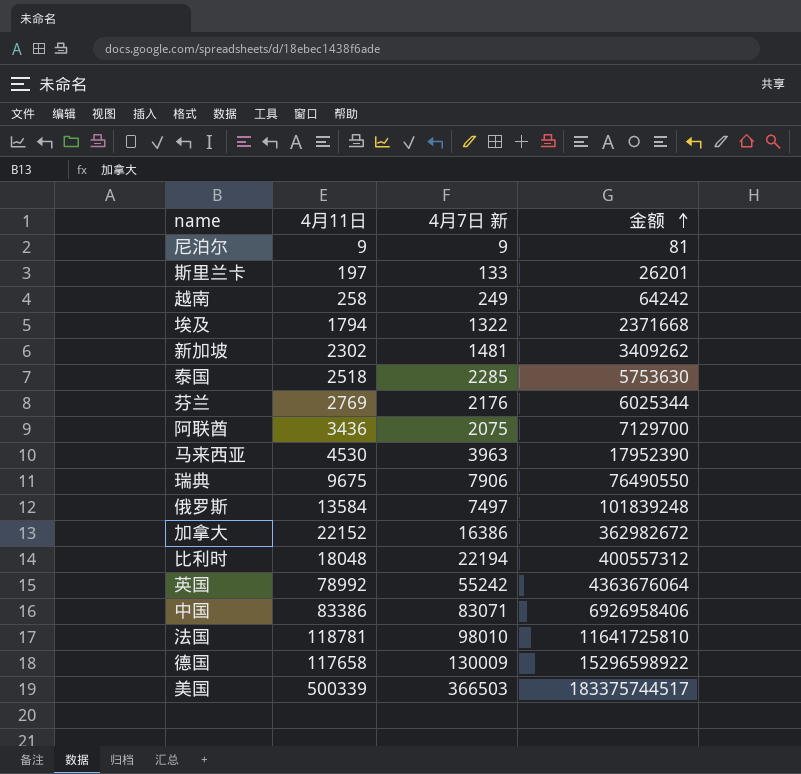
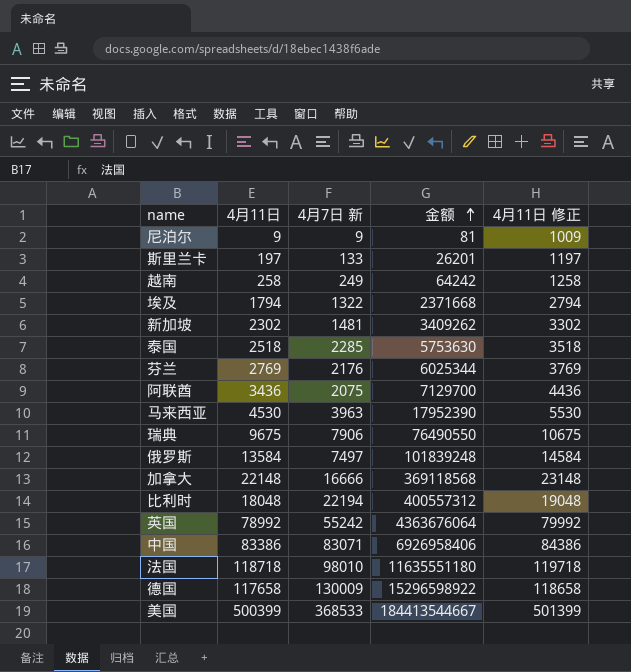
column 4月11日 修正 | formula: none -> [4月11日] + 1000
加拿大 | 4月11日: 22152 -> 22148
加拿大 | 4月7日 新: 16386 -> 16666
加拿大 | 金额: 362982672 -> 369118568
法国 | 4月11日: 118781 -> 118718
法国 | 金额: 11641725810 -> 11635551180
美国 | 4月11日: 500339 -> 500399
美国 | 4月7日 新: 366503 -> 368533
美国 | 金额: 183375744517 -> 184413544667

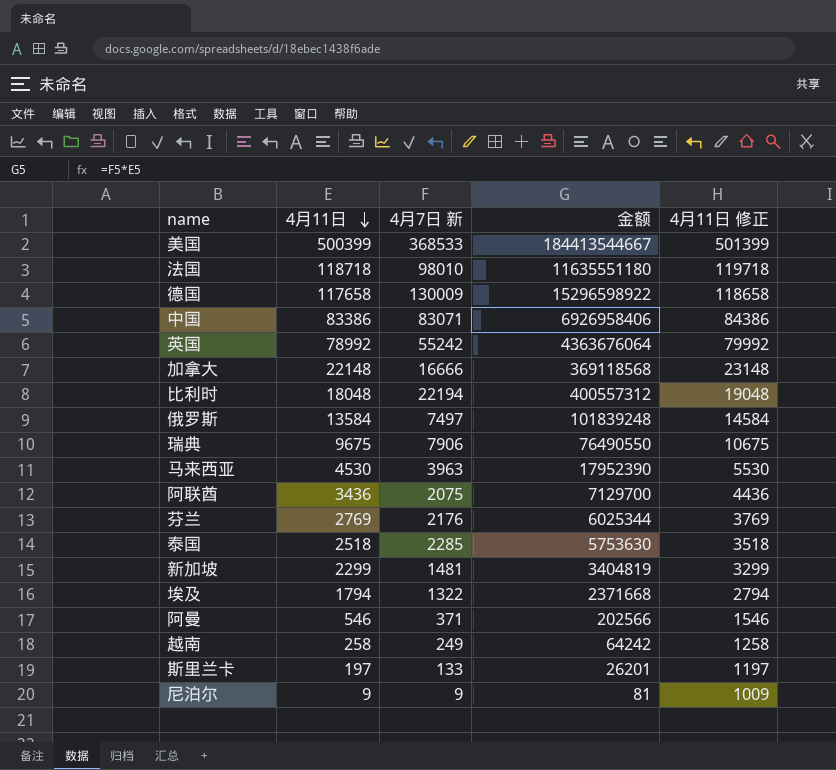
row order: 金额 ascending -> 4月11日 descending
新加坡 | 4月11日: 2302 -> 2299
新加坡 | 金额: 3409262 -> 3404819
新加坡 | 4月11日 修正: 3302 -> 3299
row 阿曼: none -> 546 | 371 | 202566 | 1546

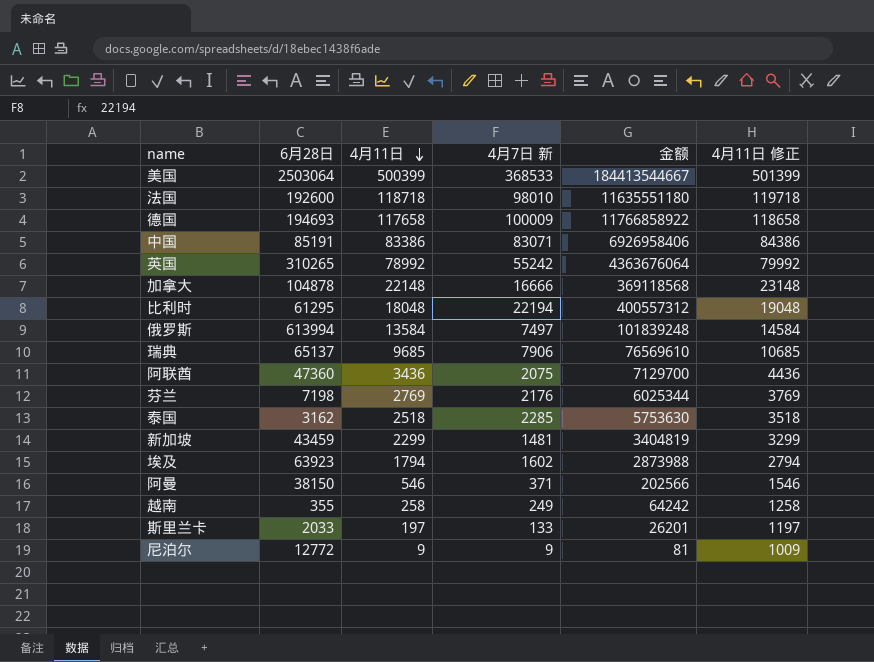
column 6月28日 | position: none -> 2
row 马来西亚: 4530 | 3963 | 17952390 | 5530 -> none
德国 | 4月7日 新: 130009 -> 100009
德国 | 金额: 15296598922 -> 11766858922
瑞典 | 4月11日: 9675 -> 9685
瑞典 | 金额: 76490550 -> 76569610
瑞典 | 4月11日 修正: 10675 -> 10685
埃及 | 4月7日 新: 1322 -> 1602
埃及 | 金额: 2371668 -> 2873988

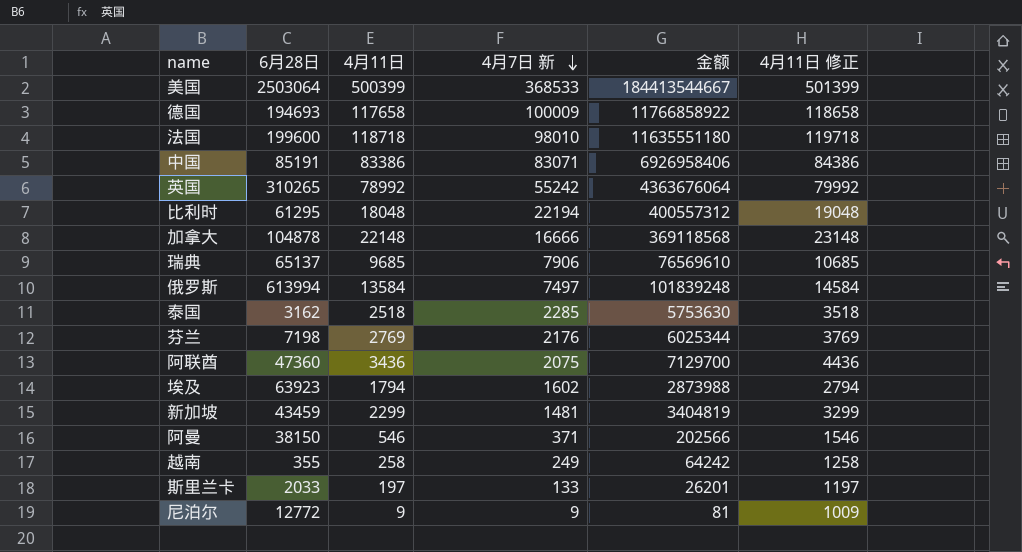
row order: 4月11日 descending -> 4月7日 新 descending
法国 | 6月28日: 192600 -> 199600

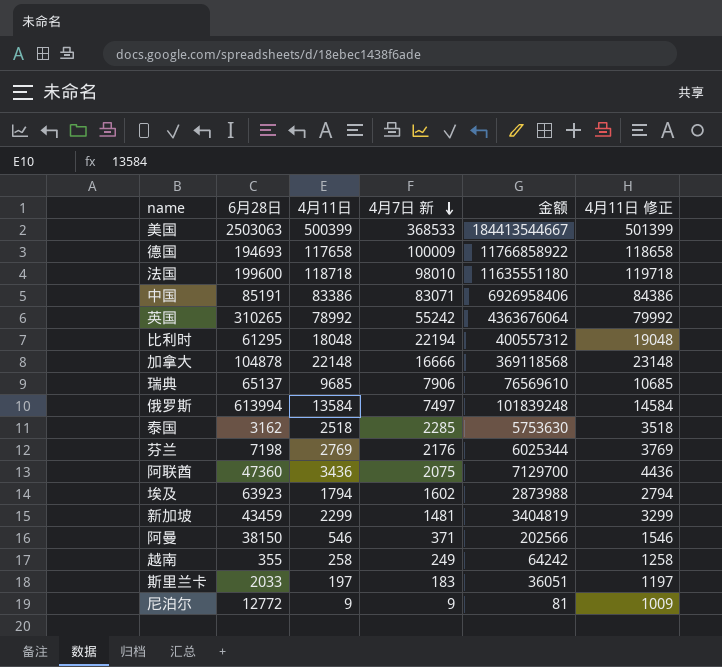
美国 | 6月28日: 2503064 -> 2503063
斯里兰卡 | 4月7日 新: 133 -> 183
斯里兰卡 | 金额: 26201 -> 36051

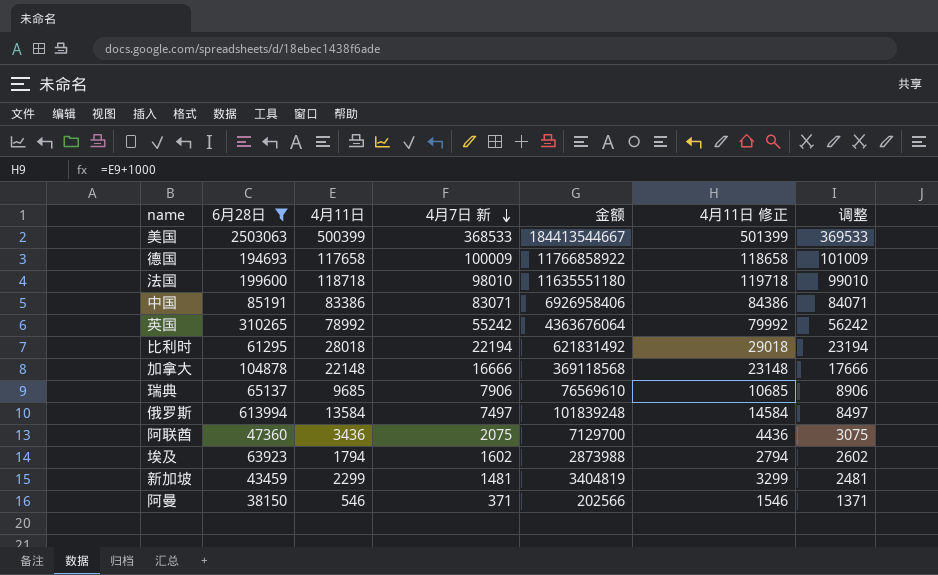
filter: none -> 6月28日 >= 38150
column 调整 | formula: none -> [4月7日 新] + 1000
比利时 | 4月11日: 18048 -> 28018
比利时 | 金额: 400557312 -> 621831492
比利时 | 4月11日 修正: 19048 -> 29018

